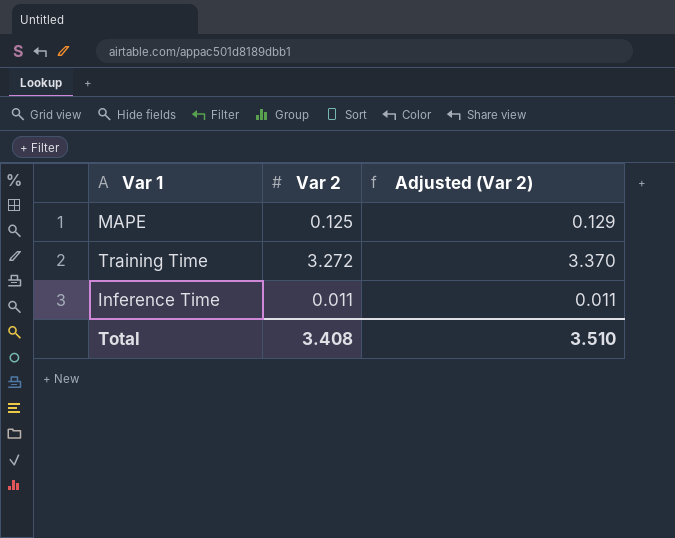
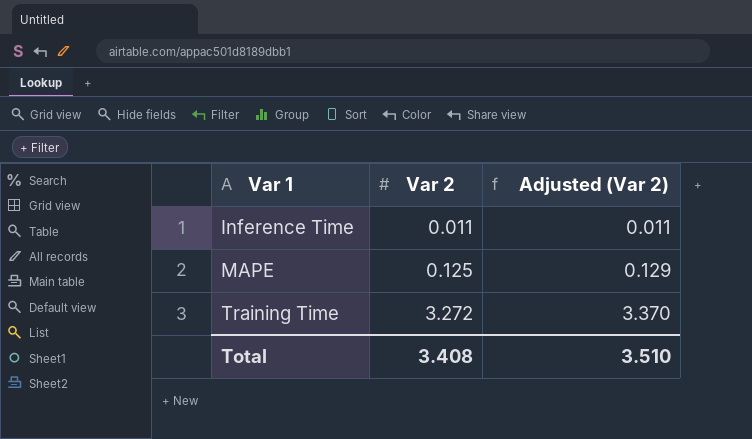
row order: none -> Var 1 ascending

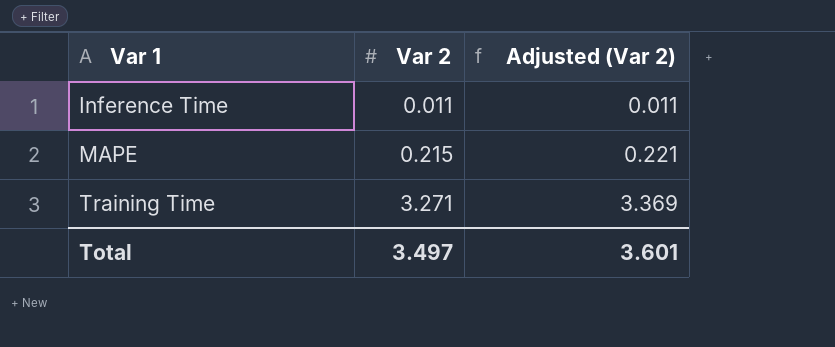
MAPE | Var 2: 0.125 -> 0.215
MAPE | Adjusted (Var 2): 0.129 -> 0.221
Training Time | Var 2: 3.272 -> 3.271
Training Time | Adjusted (Var 2): 3.370 -> 3.369
Total | Var 2: 3.408 -> 3.497
Total | Adjusted (Var 2): 3.510 -> 3.601

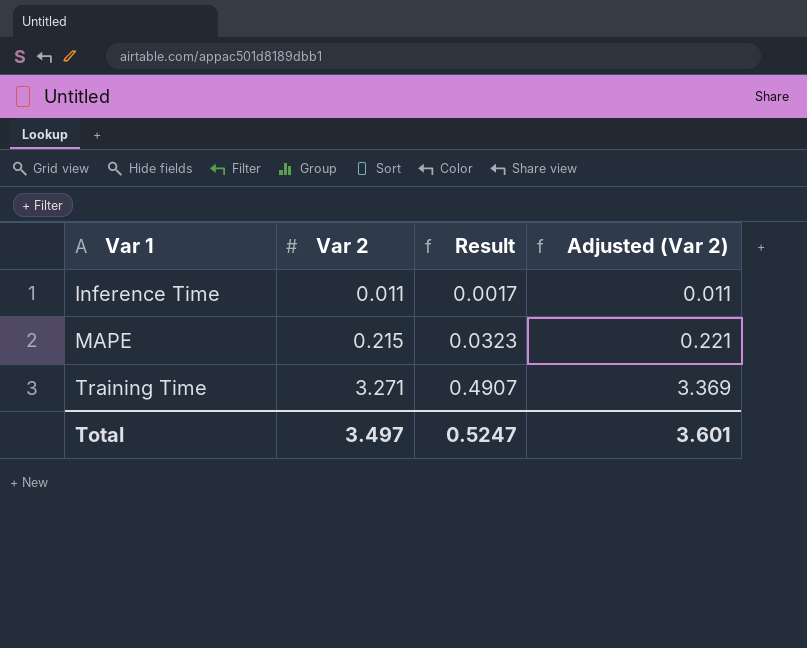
column Result | formula: none -> [Var 2] * 0.15

